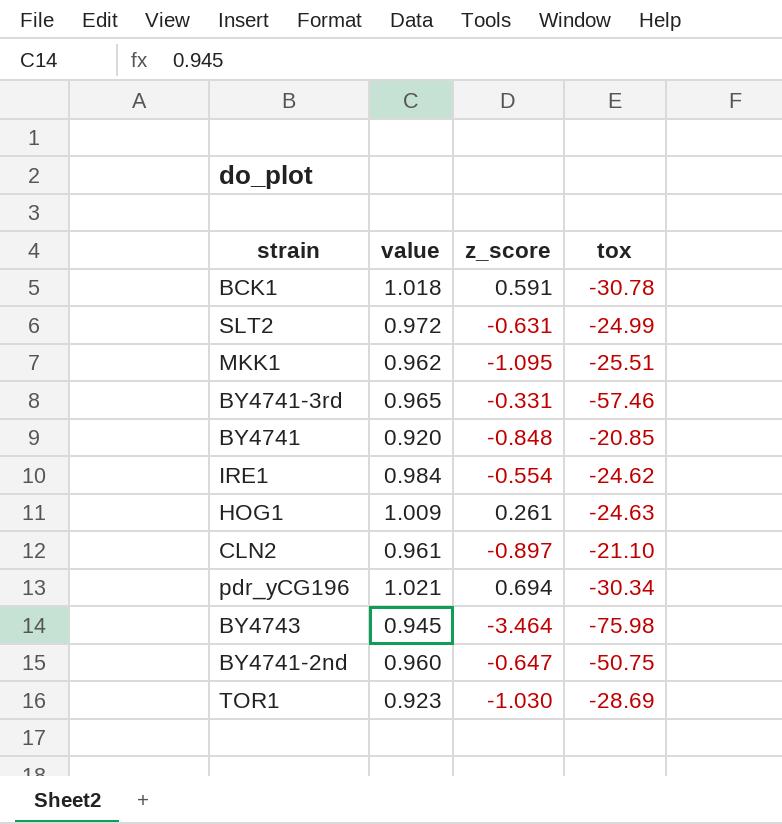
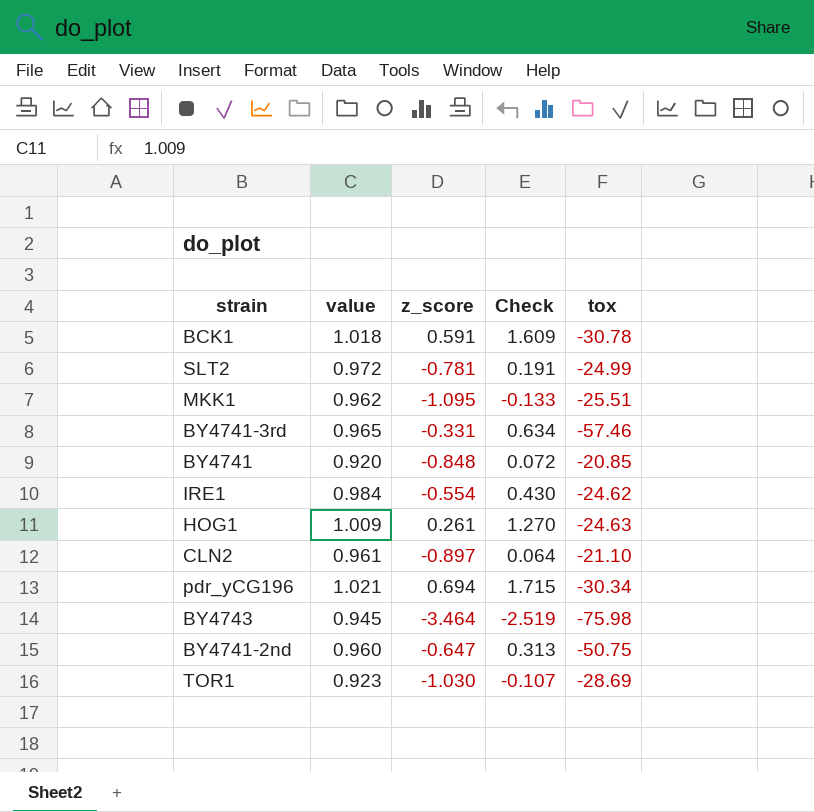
column Check | formula: none -> [value] + [z_score]
SLT2 | z_score: -0.631 -> -0.781

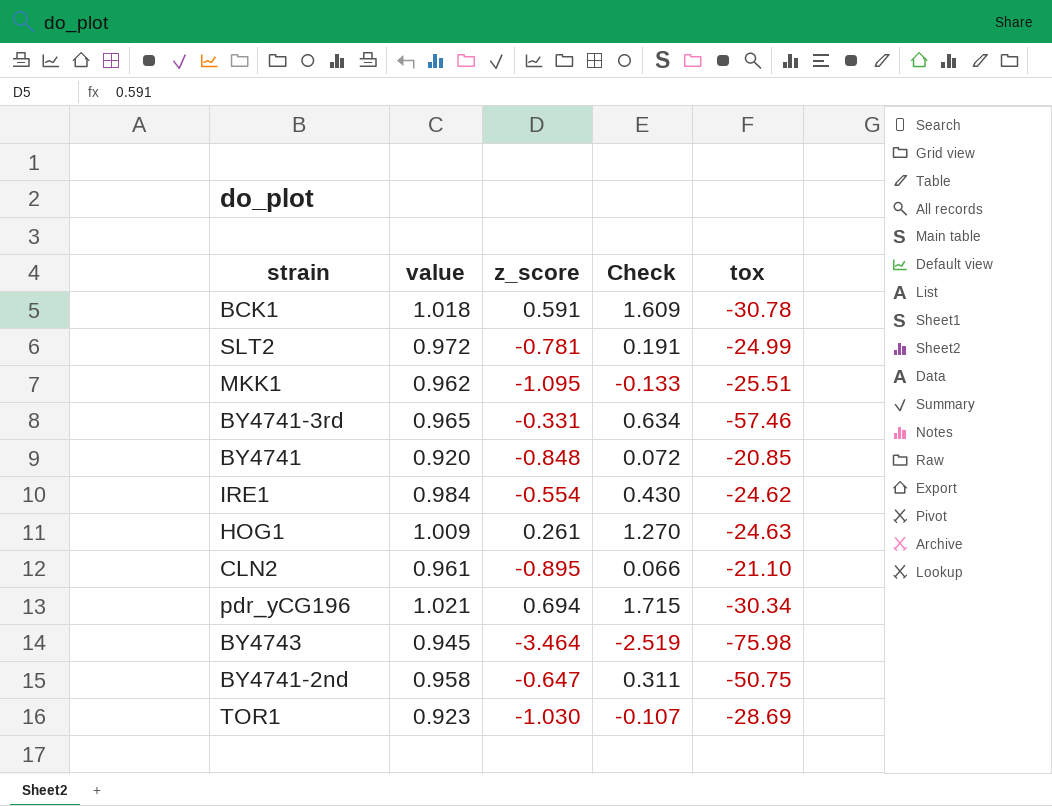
CLN2 | z_score: -0.897 -> -0.895
CLN2 | Check: 0.064 -> 0.066
BY4741-2nd | value: 0.960 -> 0.958
BY4741-2nd | Check: 0.313 -> 0.311

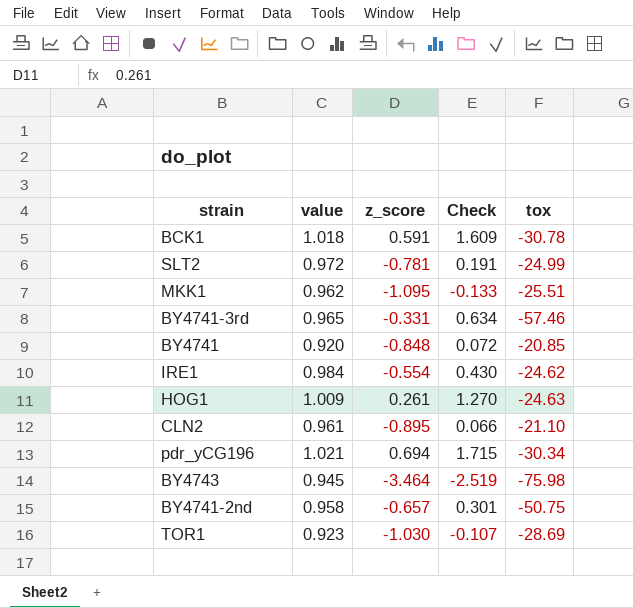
BY4741-2nd | z_score: -0.647 -> -0.657
BY4741-2nd | Check: 0.311 -> 0.301

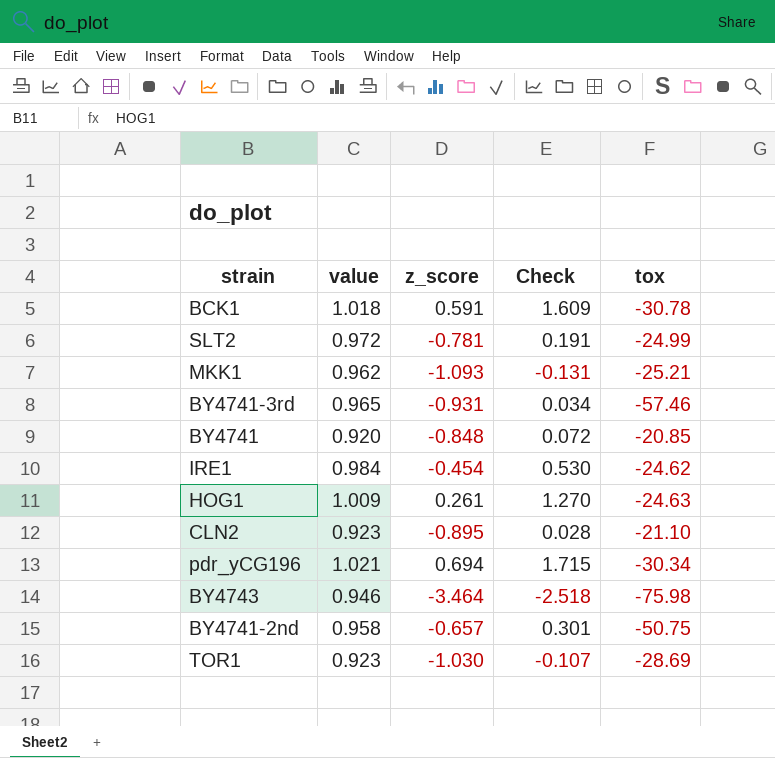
MKK1 | z_score: -1.095 -> -1.093
MKK1 | Check: -0.133 -> -0.131
MKK1 | tox: -25.51 -> -25.21
BY4741-3rd | z_score: -0.331 -> -0.931
BY4741-3rd | Check: 0.634 -> 0.034
IRE1 | z_score: -0.554 -> -0.454
IRE1 | Check: 0.430 -> 0.530
CLN2 | value: 0.961 -> 0.923
CLN2 | Check: 0.066 -> 0.028
BY4743 | value: 0.945 -> 0.946
BY4743 | Check: -2.519 -> -2.518

